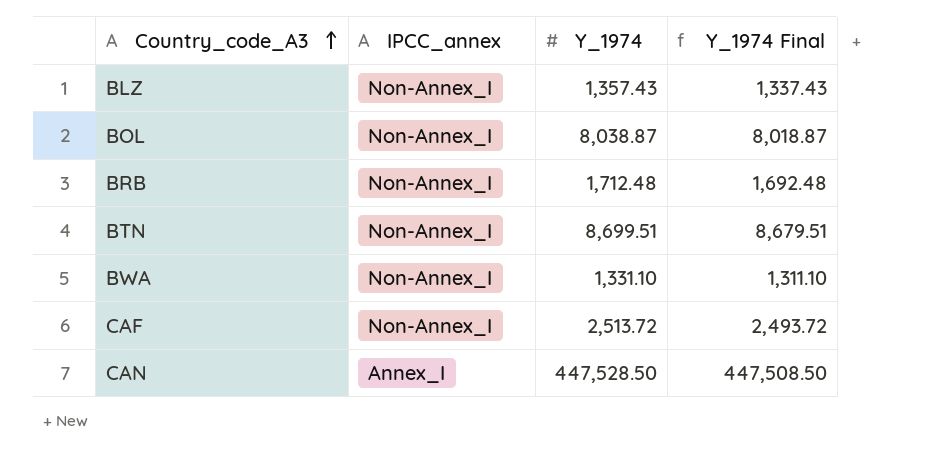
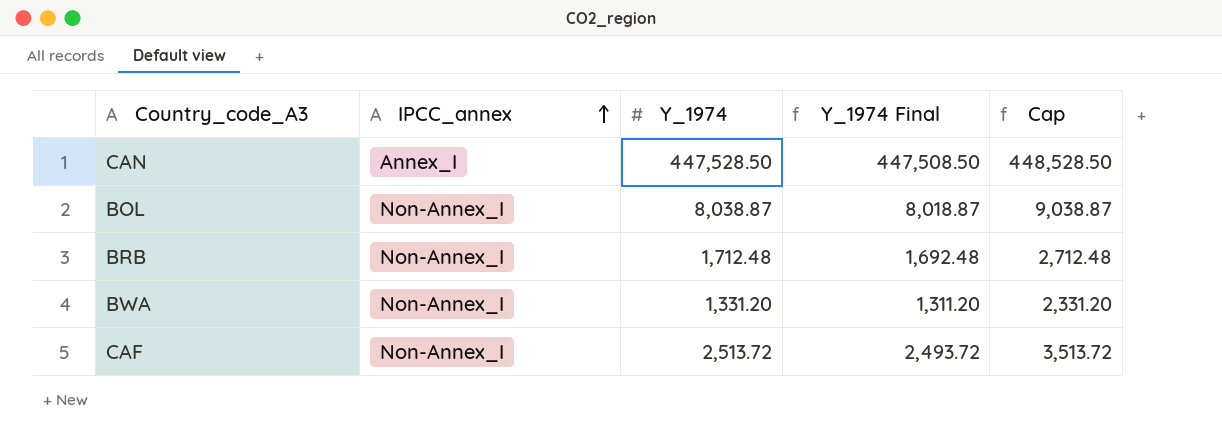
row order: Country_code_A3 ascending -> IPCC_annex ascending
column Cap | formula: none -> [Y_1974] + 1000
row BLZ: Non-Annex_I | 1,357.43 | 1,337.43 -> none
row BTN: Non-Annex_I | 8,699.51 | 8,679.51 -> none
BWA | Y_1974: 1,331.10 -> 1,331.20
BWA | Y_1974 Final: 1,311.10 -> 1,311.20

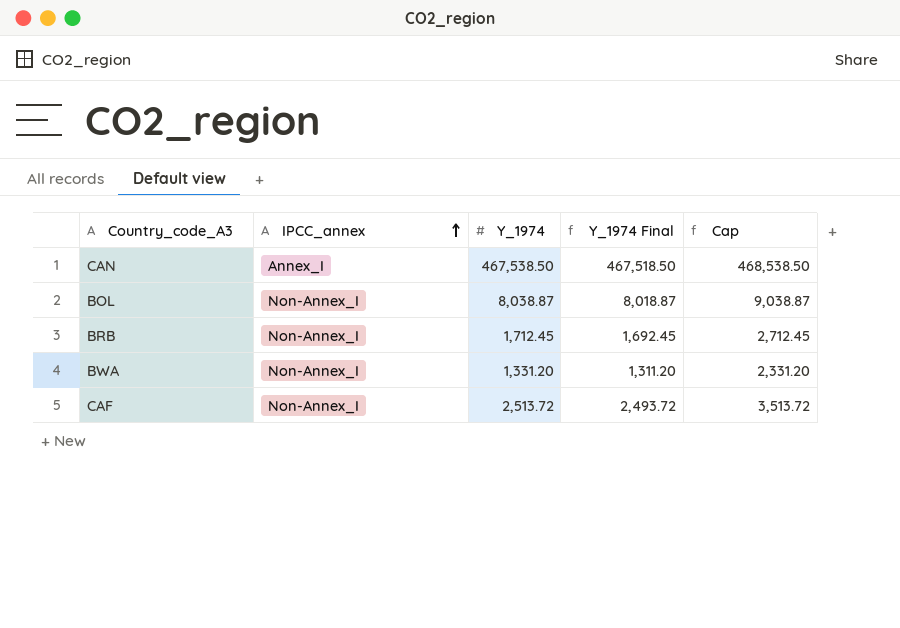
CAN | Y_1974: 447,528.50 -> 467,538.50
CAN | Y_1974 Final: 447,508.50 -> 467,518.50
CAN | Cap: 448,528.50 -> 468,538.50
BRB | Y_1974: 1,712.48 -> 1,712.45
BRB | Y_1974 Final: 1,692.48 -> 1,692.45
BRB | Cap: 2,712.48 -> 2,712.45

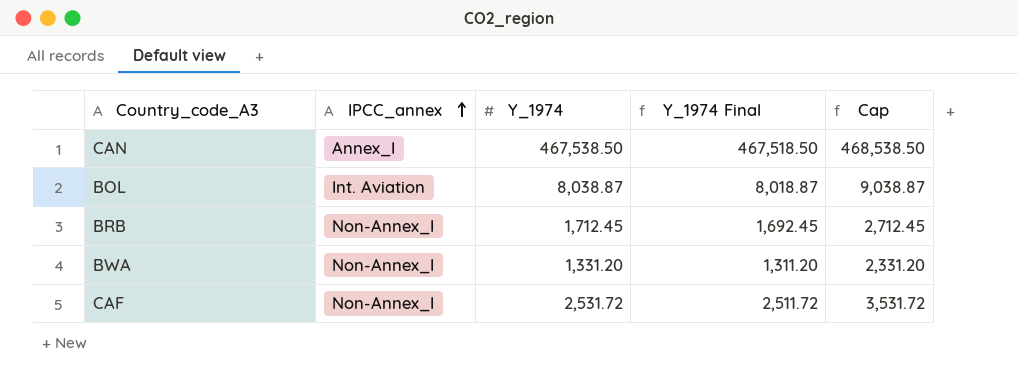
BOL | IPCC_annex: Non-Annex_I -> Int. Aviation
CAF | Y_1974: 2,513.72 -> 2,531.72
CAF | Y_1974 Final: 2,493.72 -> 2,511.72
CAF | Cap: 3,513.72 -> 3,531.72

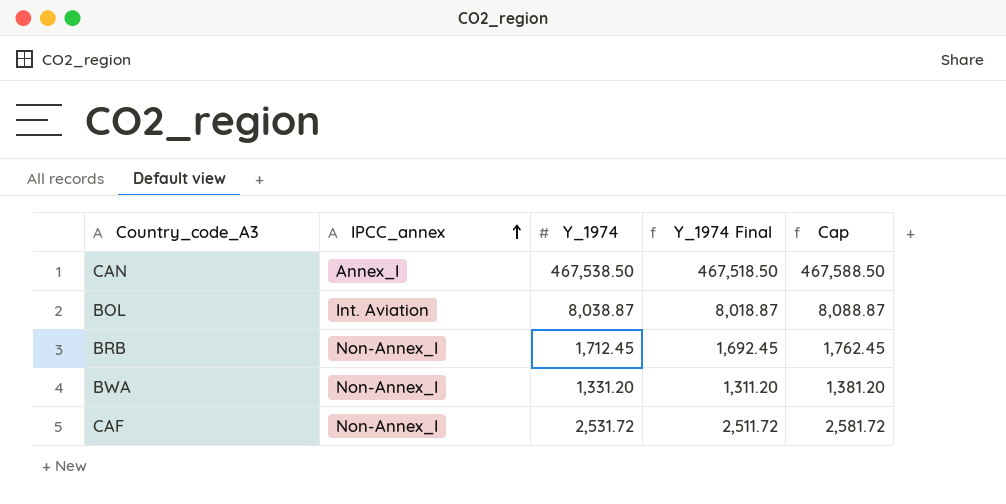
column Cap | formula: [Y_1974] + 1000 -> [Y_1974] + 50

